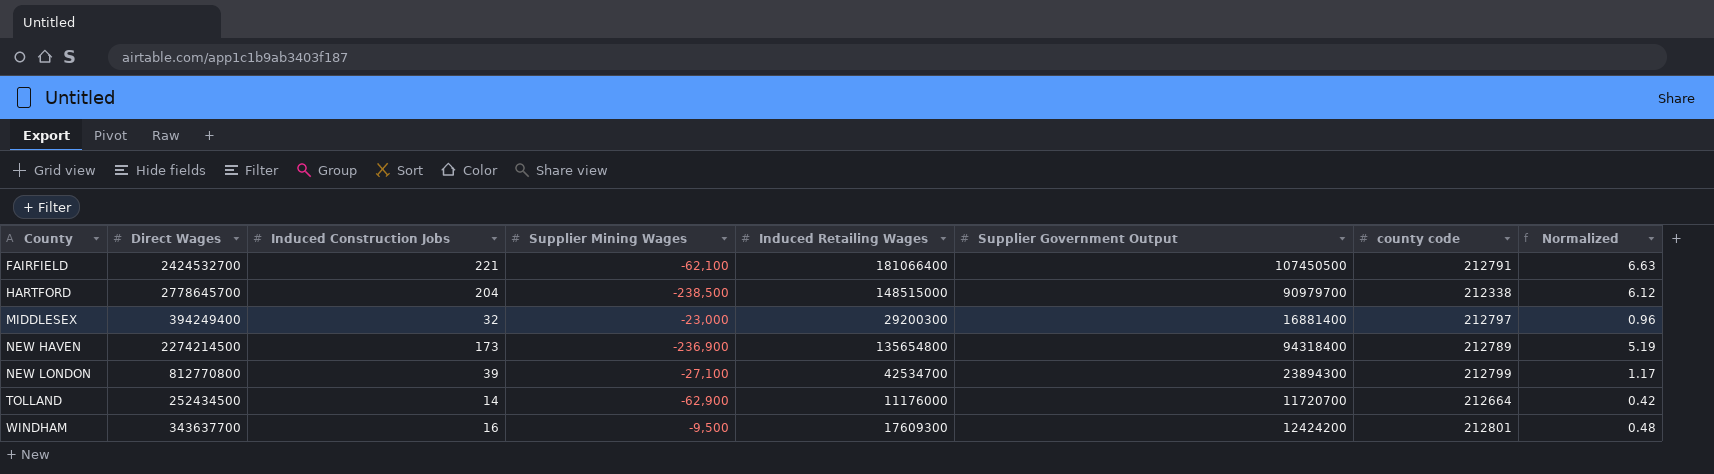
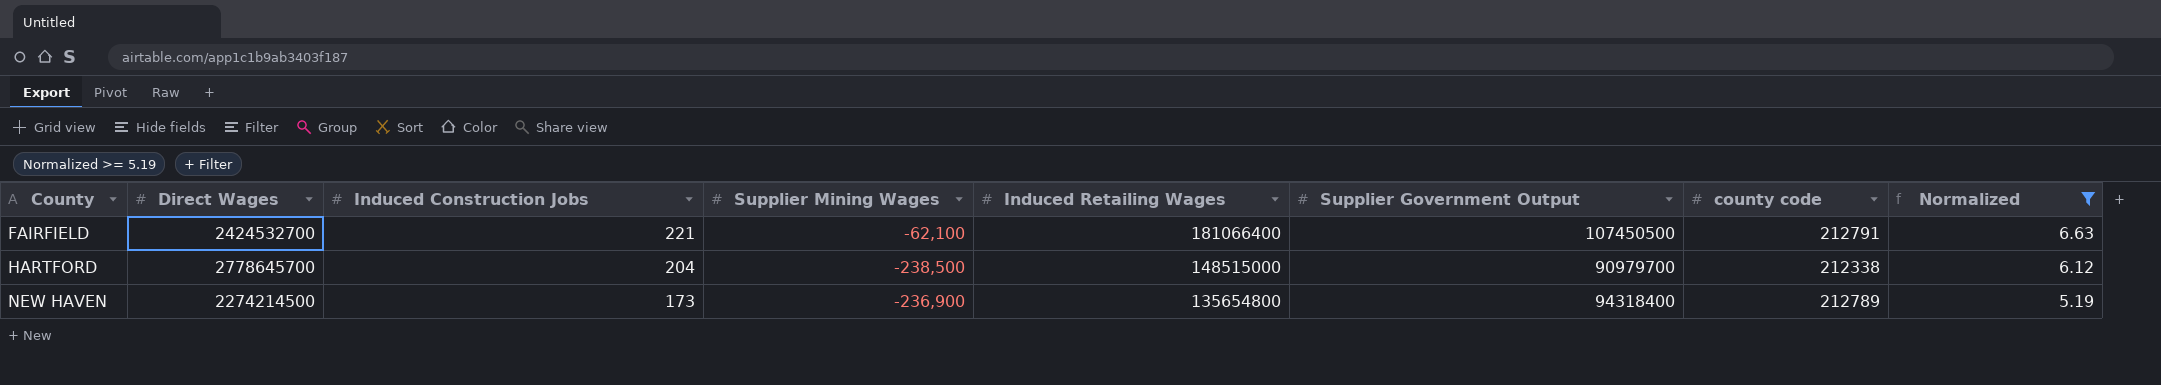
filter: none -> Normalized >= 5.19

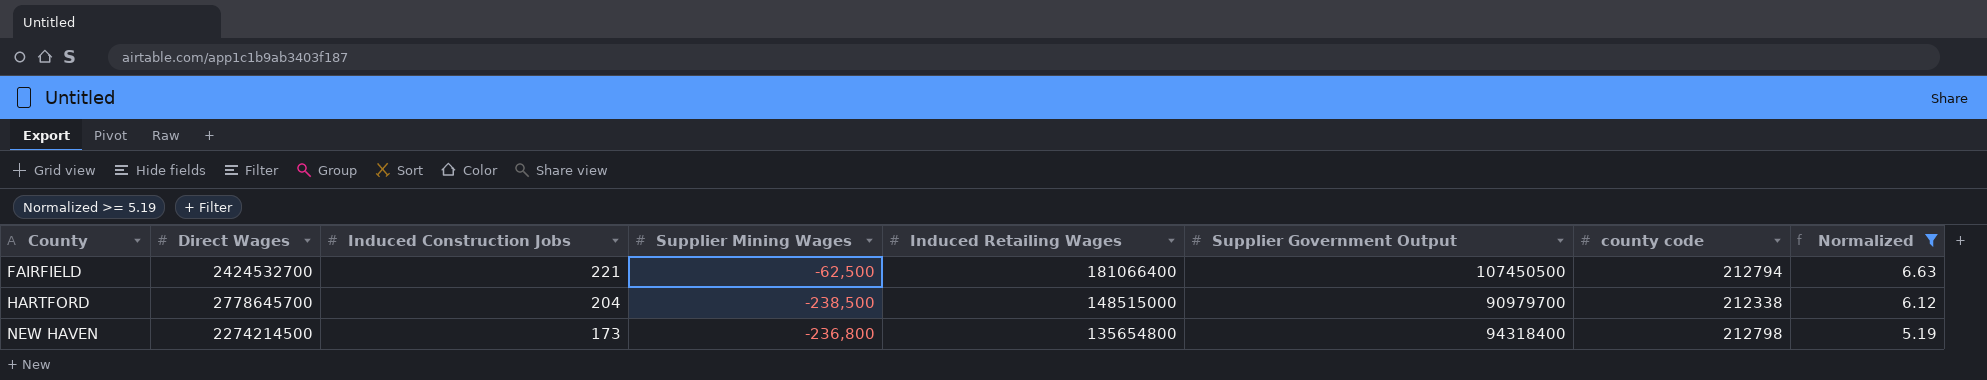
FAIRFIELD | Supplier Mining Wages: -62,100 -> -62,500
FAIRFIELD | county code: 212791 -> 212794
NEW HAVEN | Supplier Mining Wages: -236,900 -> -236,800
NEW HAVEN | county code: 212789 -> 212798

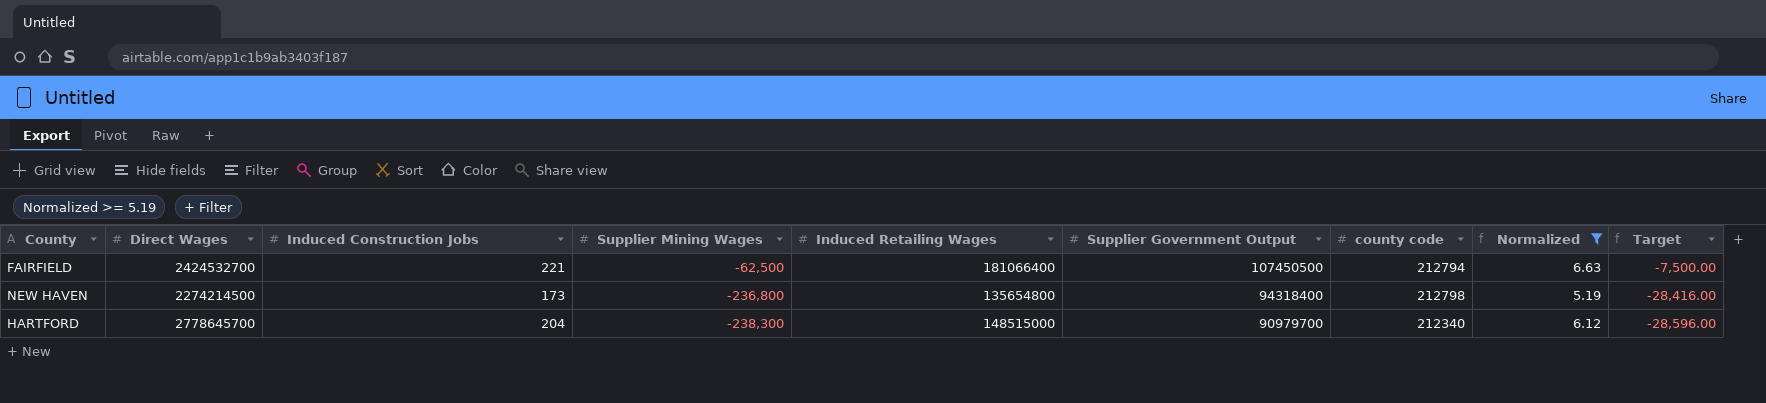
row order: County ascending -> Supplier Mining Wages descending
column Target | formula: none -> [Supplier Mining Wages] * 0.12
HARTFORD | Supplier Mining Wages: -238,500 -> -238,300
HARTFORD | county code: 212338 -> 212340

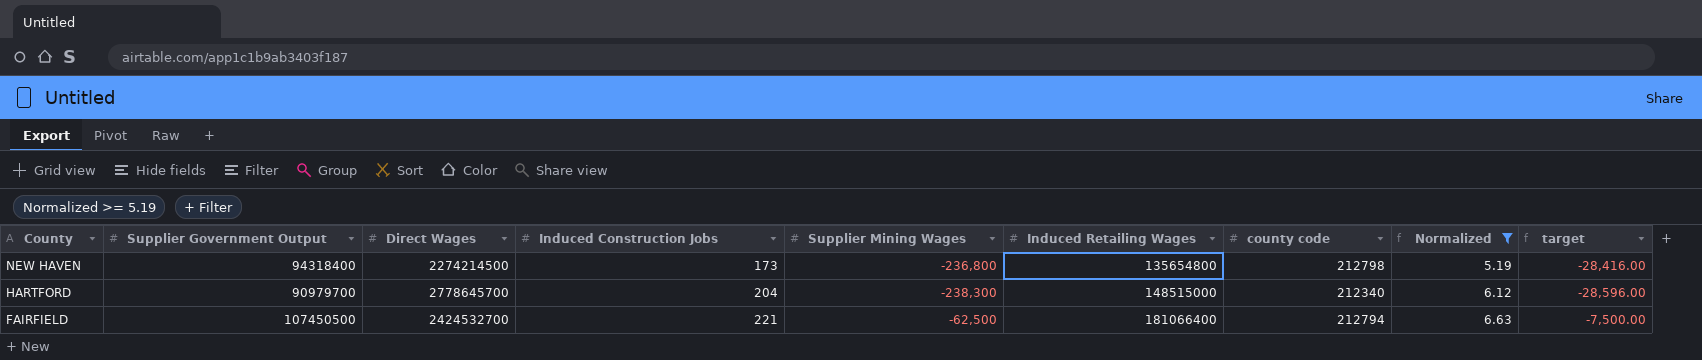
row order: Supplier Mining Wages descending -> County descending
column Supplier Government Output | position: 6 -> 2
column name: Target -> target

